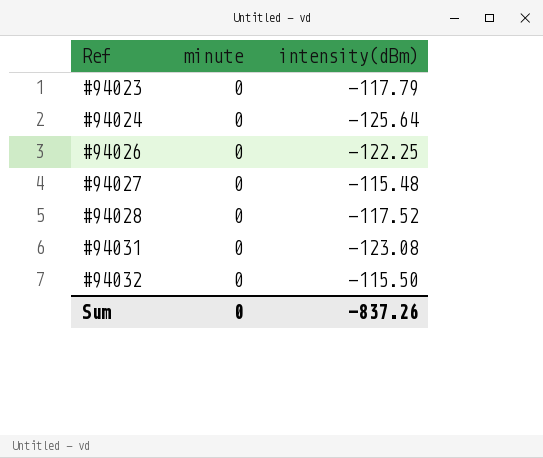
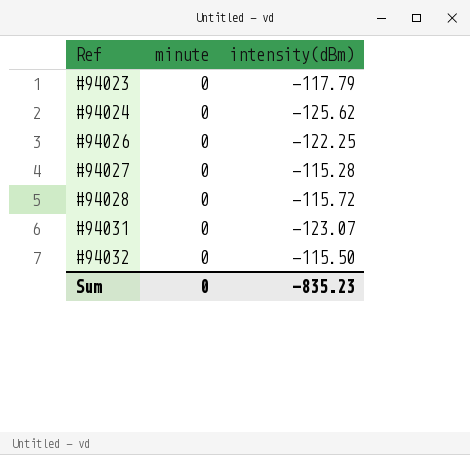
#94024 | intensity(dBm): -125.64 -> -125.62
#94027 | intensity(dBm): -115.48 -> -115.28
#94028 | intensity(dBm): -117.52 -> -115.72
#94031 | intensity(dBm): -123.08 -> -123.07
Sum | intensity(dBm): -837.26 -> -835.23

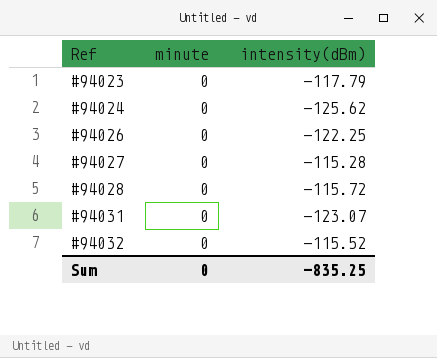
#94032 | intensity(dBm): -115.50 -> -115.52
Sum | intensity(dBm): -835.23 -> -835.25

